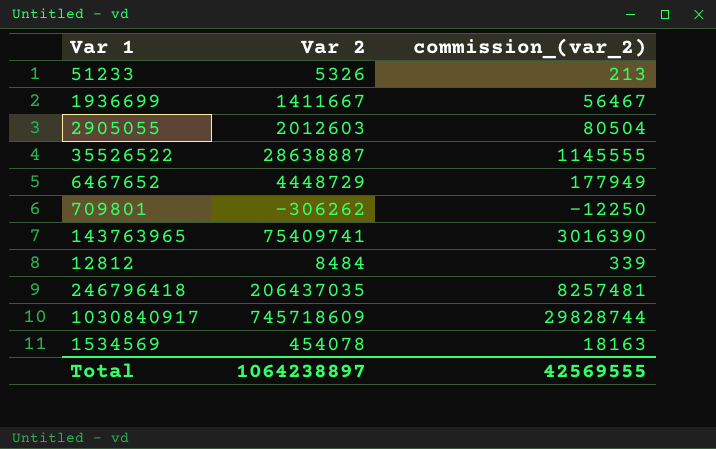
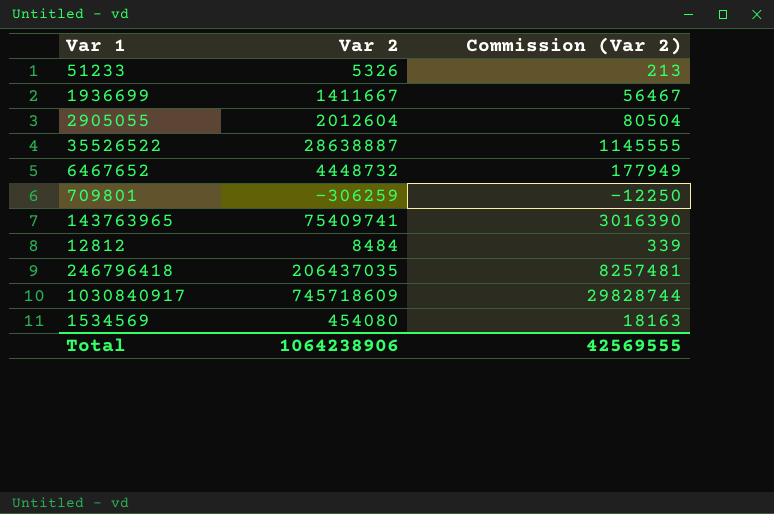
column name: commission_(var_2) -> Commission (Var 2)
2905055 | Var 2: 2012603 -> 2012604
6467652 | Var 2: 4448729 -> 4448732
709801 | Var 2: -306262 -> -306259
1534569 | Var 2: 454078 -> 454080
Total | Var 2: 1064238897 -> 1064238906

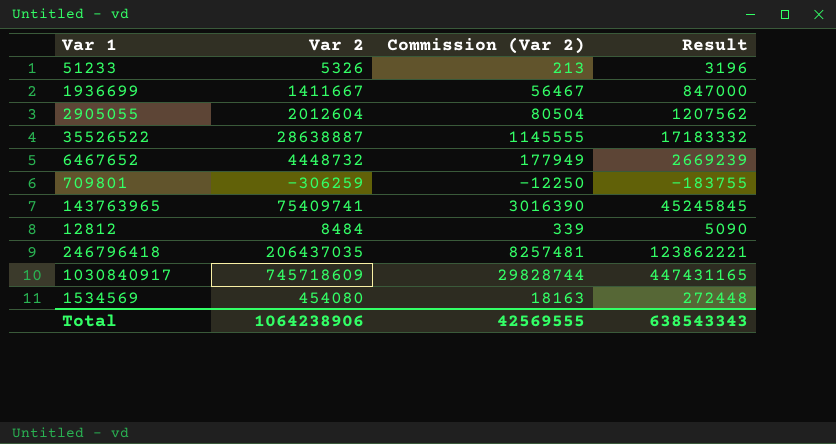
column Result | formula: none -> [Var 2] * 0.6

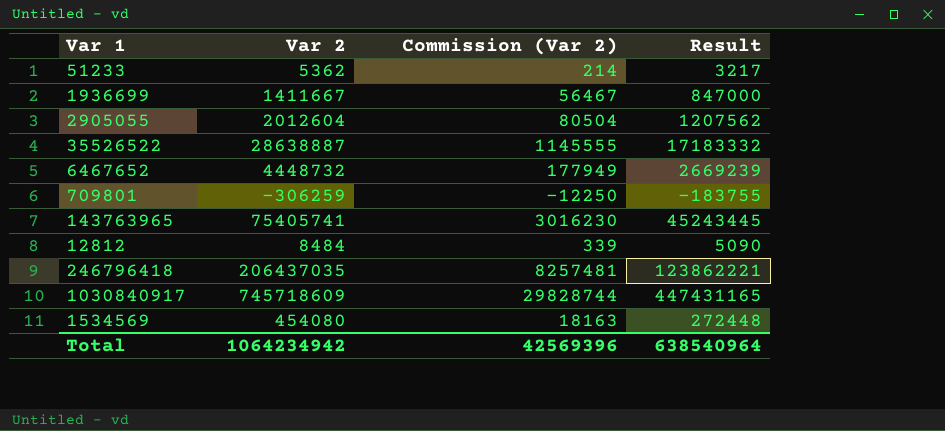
51233 | Var 2: 5326 -> 5362
51233 | Commission (Var 2): 213 -> 214
51233 | Result: 3196 -> 3217
143763965 | Var 2: 75409741 -> 75405741
143763965 | Commission (Var 2): 3016390 -> 3016230
143763965 | Result: 45245845 -> 45243445
Total | Var 2: 1064238906 -> 1064234942
Total | Commission (Var 2): 42569555 -> 42569396
Total | Result: 638543343 -> 638540964

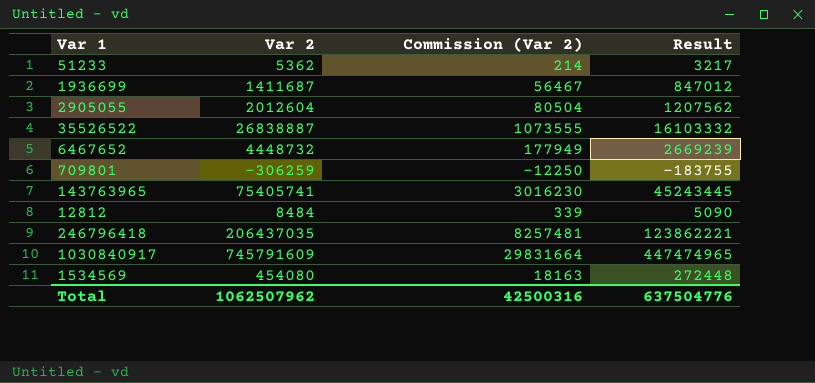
1936699 | Var 2: 1411667 -> 1411687
1936699 | Result: 847000 -> 847012
35526522 | Var 2: 28638887 -> 26838887
35526522 | Commission (Var 2): 1145555 -> 1073555
35526522 | Result: 17183332 -> 16103332
1030840917 | Var 2: 745718609 -> 745791609
1030840917 | Commission (Var 2): 29828744 -> 29831664
1030840917 | Result: 447431165 -> 447474965
Total | Var 2: 1064234942 -> 1062507962
Total | Commission (Var 2): 42569396 -> 42500316
Total | Result: 638540964 -> 637504776

